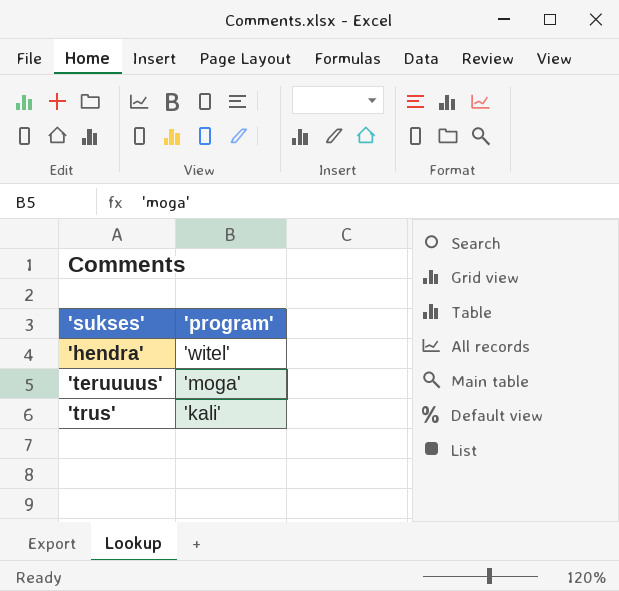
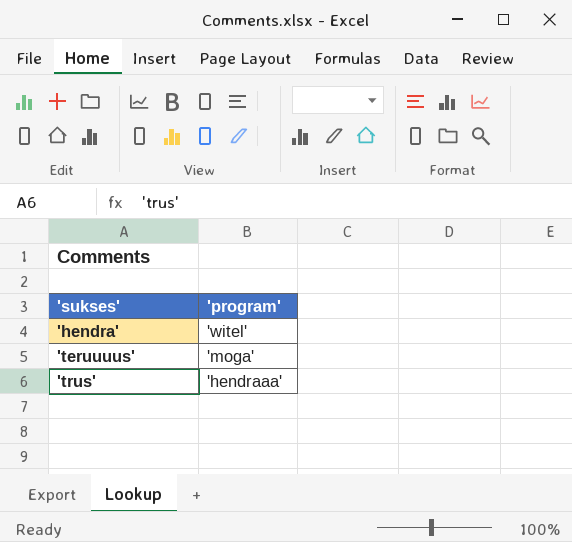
'trus' | 'program': 'kali' -> 'hendraaa'

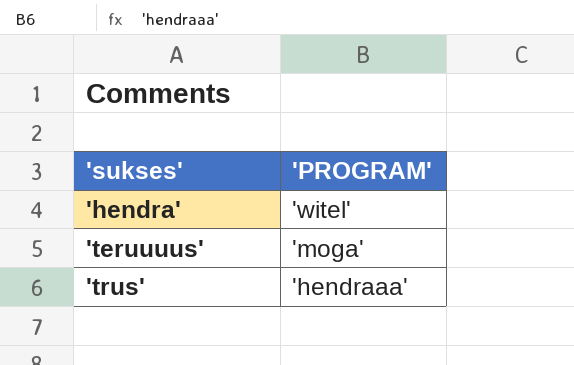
column name: 'program' -> 'PROGRAM'

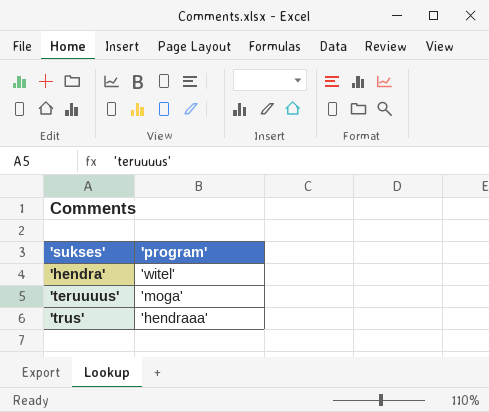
column name: 'PROGRAM' -> 'program'

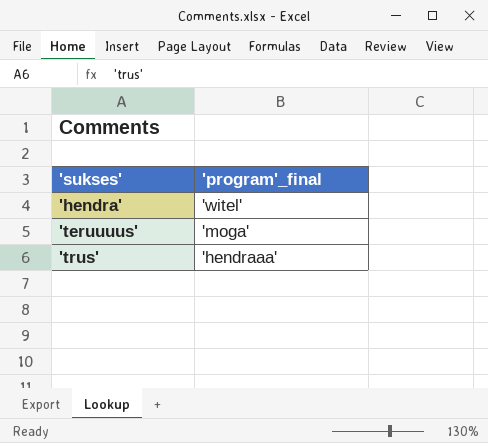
column name: 'program' -> 'program'_final

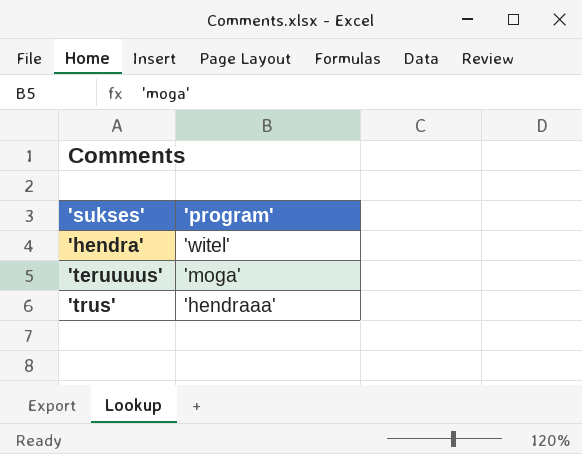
column name: 'program'_final -> 'program'

